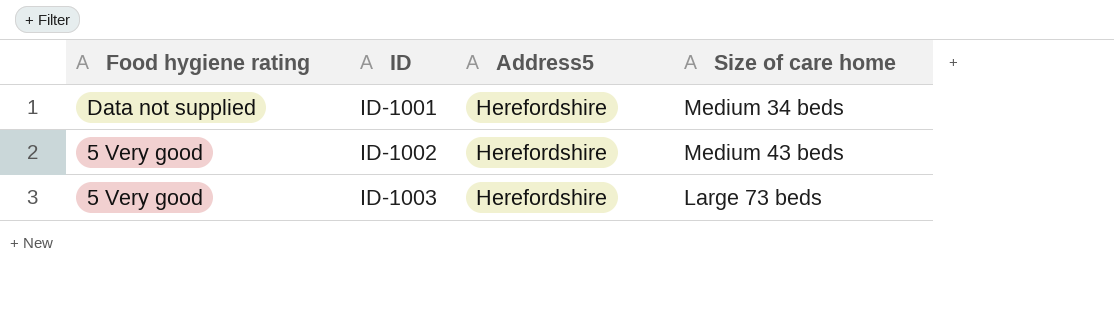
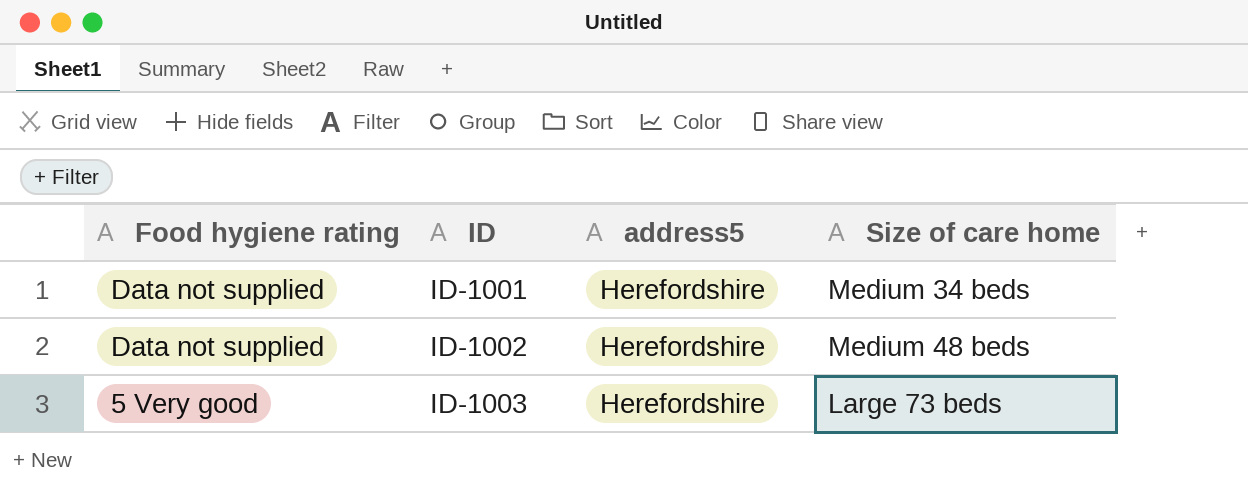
column name: Address5 -> address5
ID-1002 | Food hygiene rating: 5 Very good -> Data not supplied
ID-1002 | Size of care home: Medium 43 beds -> Medium 48 beds

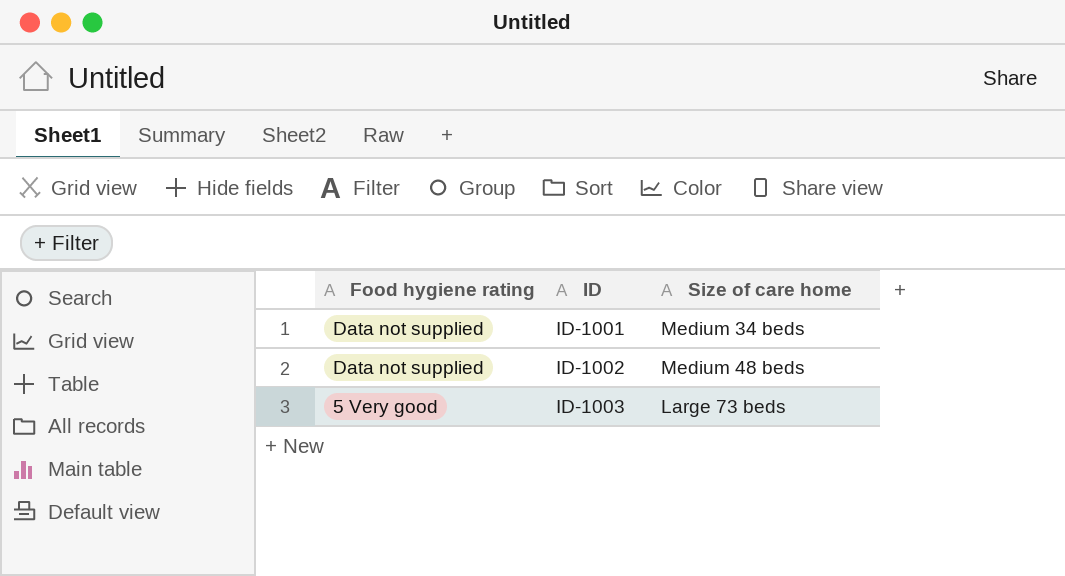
column address5 | position: 3 -> none

